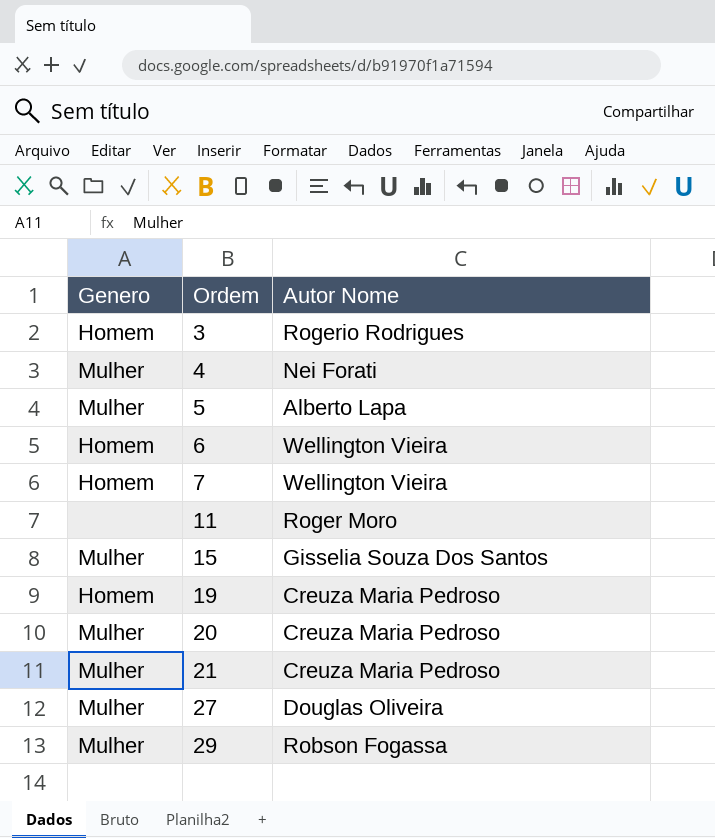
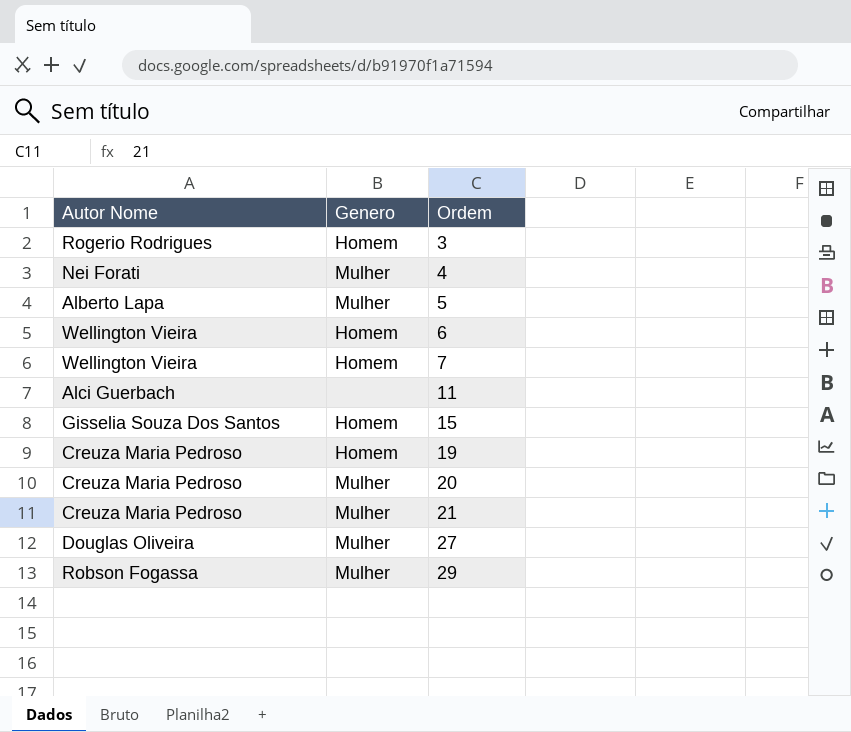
column Autor Nome | position: 3 -> 1
11 | Autor Nome: Roger Moro -> Alci Guerbach
15 | Genero: Mulher -> Homem

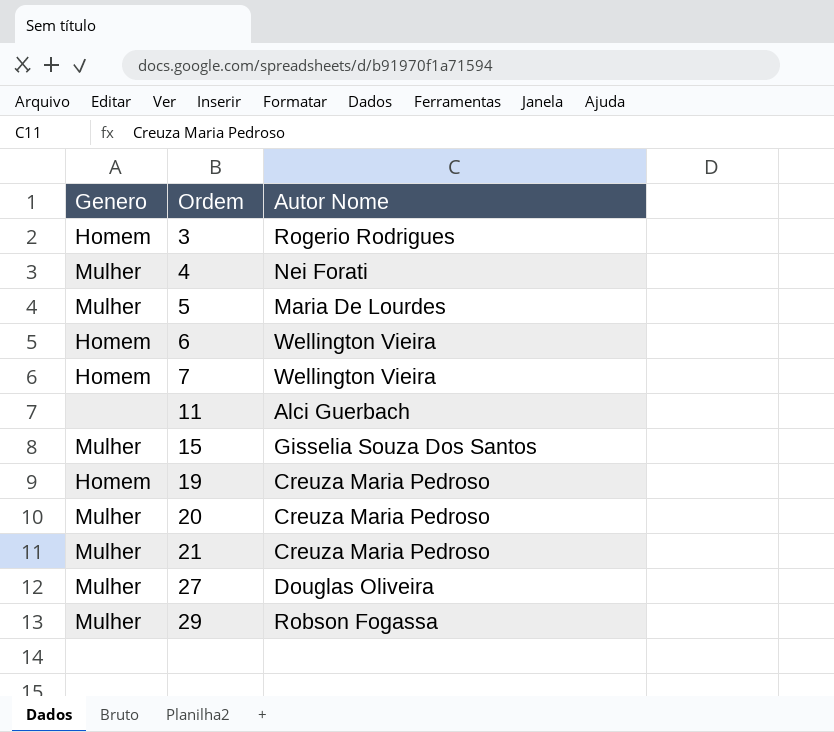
column Autor Nome | position: 1 -> 3
5 | Autor Nome: Alberto Lapa -> Maria De Lourdes
15 | Genero: Homem -> Mulher

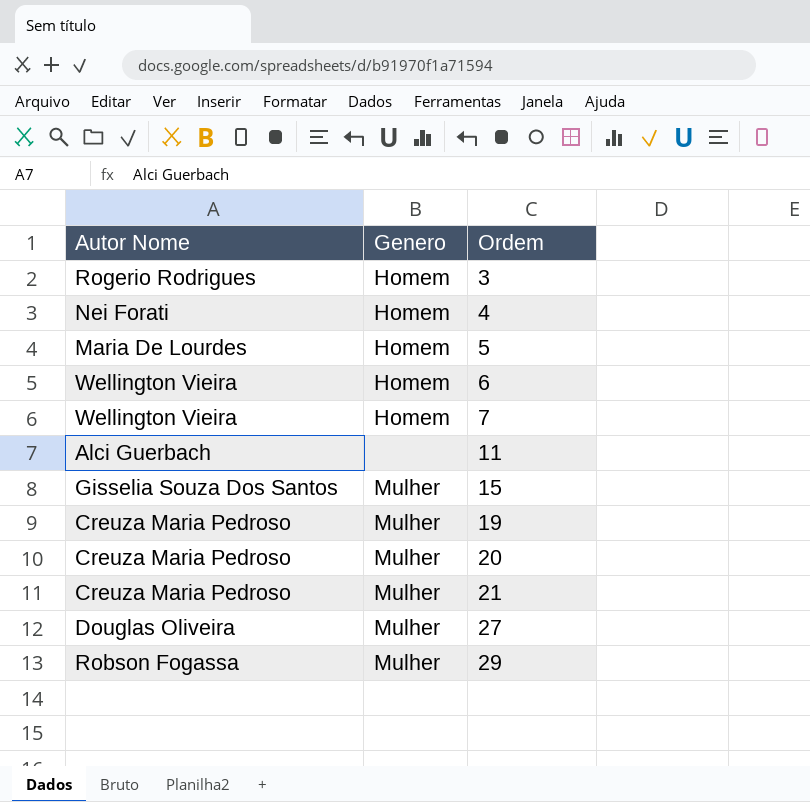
column Autor Nome | position: 3 -> 1
4 | Genero: Mulher -> Homem
5 | Genero: Mulher -> Homem
19 | Genero: Homem -> Mulher

